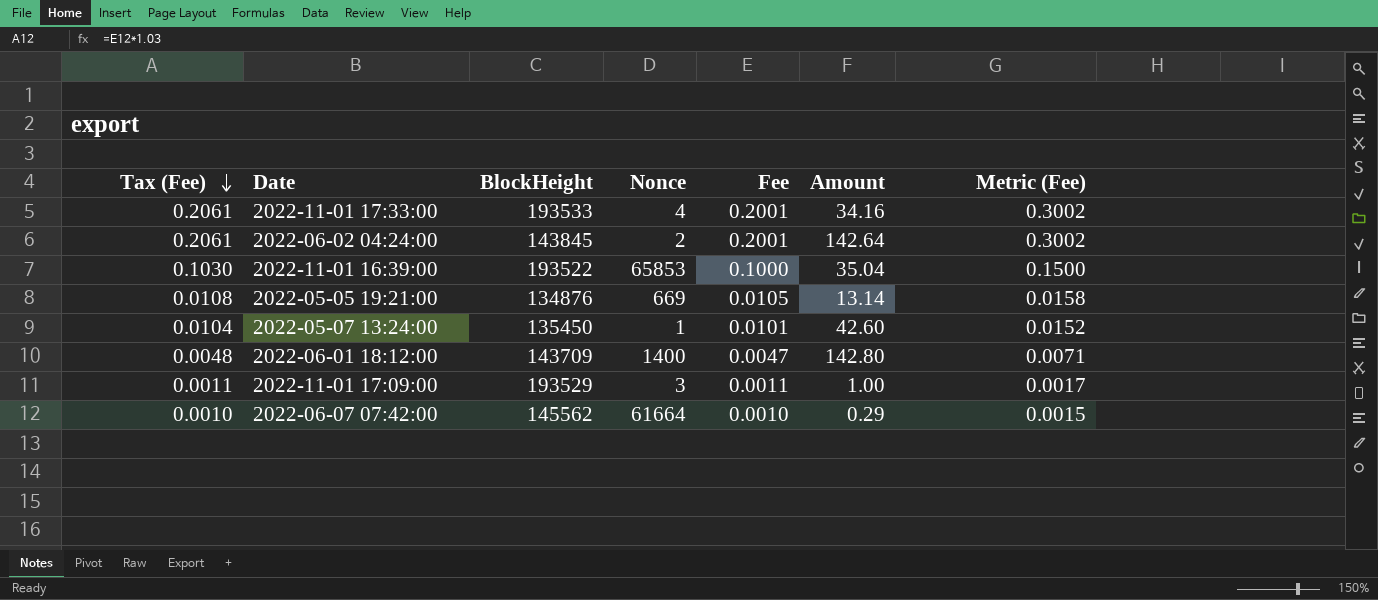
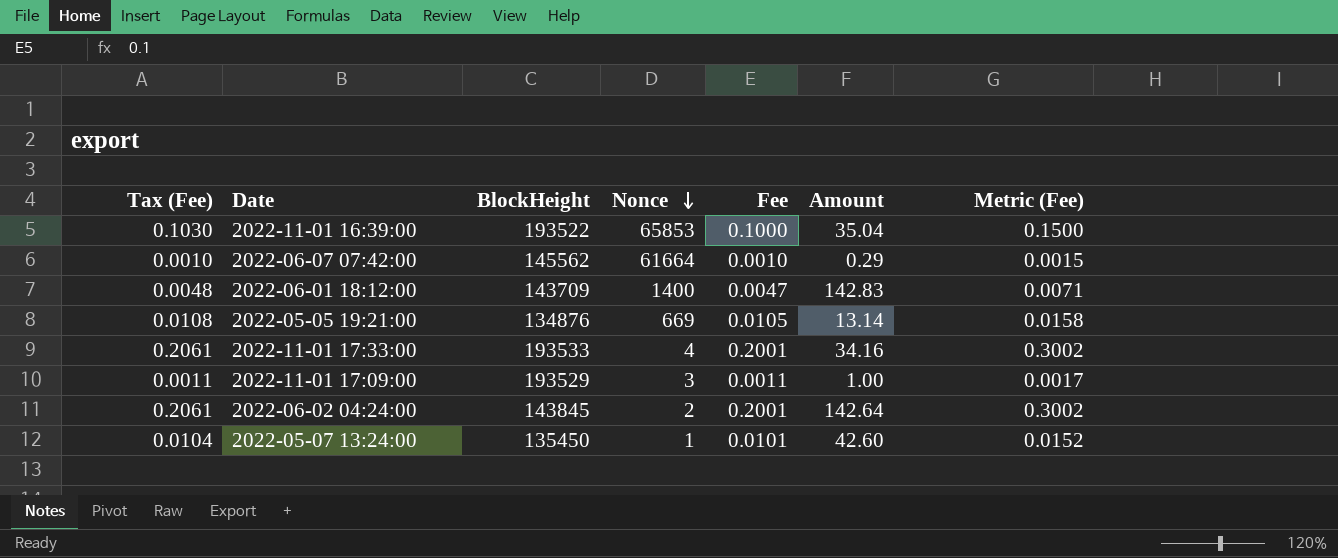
row order: Tax (Fee) descending -> Nonce descending
2022-06-01 18:12:00 | Amount: 142.80 -> 142.83

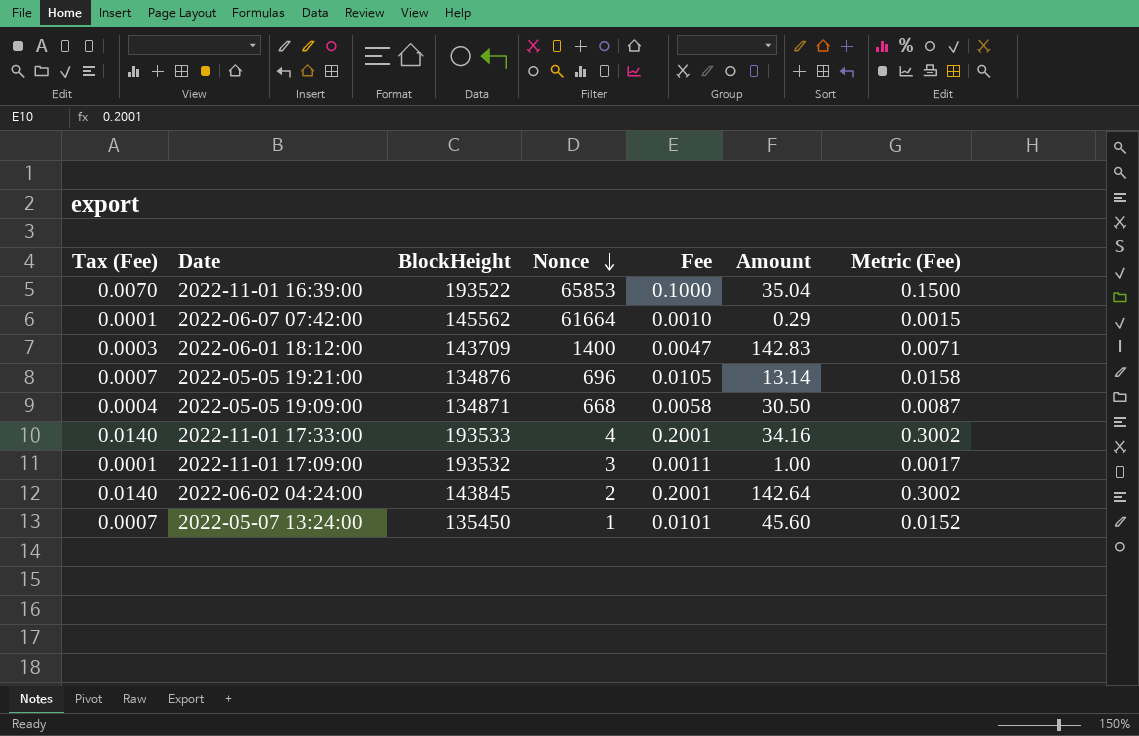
column Tax (Fee) | formula: [Fee] * 1.03 -> [Fee] * 0.07
2022-05-05 19:21:00 | Nonce: 669 -> 696
row 2022-05-05 19:09:00: none -> 0.0004 | 134871 | 668 | 0.0058 | 30.50 | 0.0087
2022-11-01 17:09:00 | BlockHeight: 193529 -> 193532
2022-05-07 13:24:00 | Amount: 42.60 -> 45.60

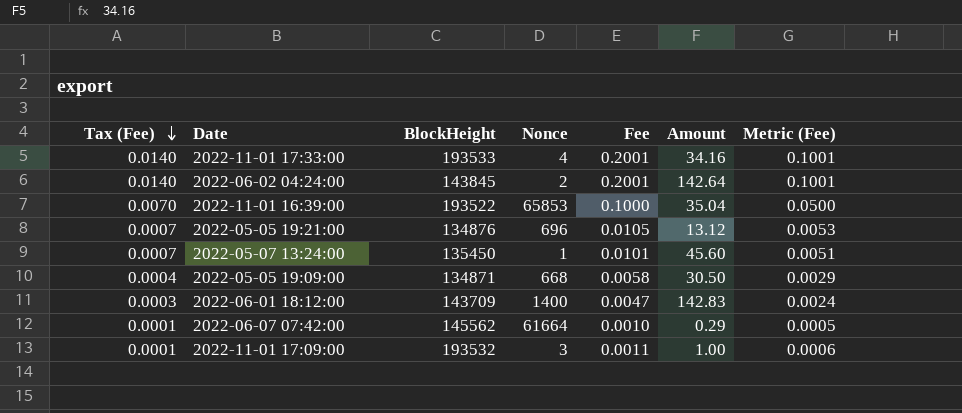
row order: Nonce descending -> Tax (Fee) descending
column Metric (Fee) | formula: [Fee] * 1.5 -> [Fee] * 0.5
2022-05-05 19:21:00 | Amount: 13.14 -> 13.12

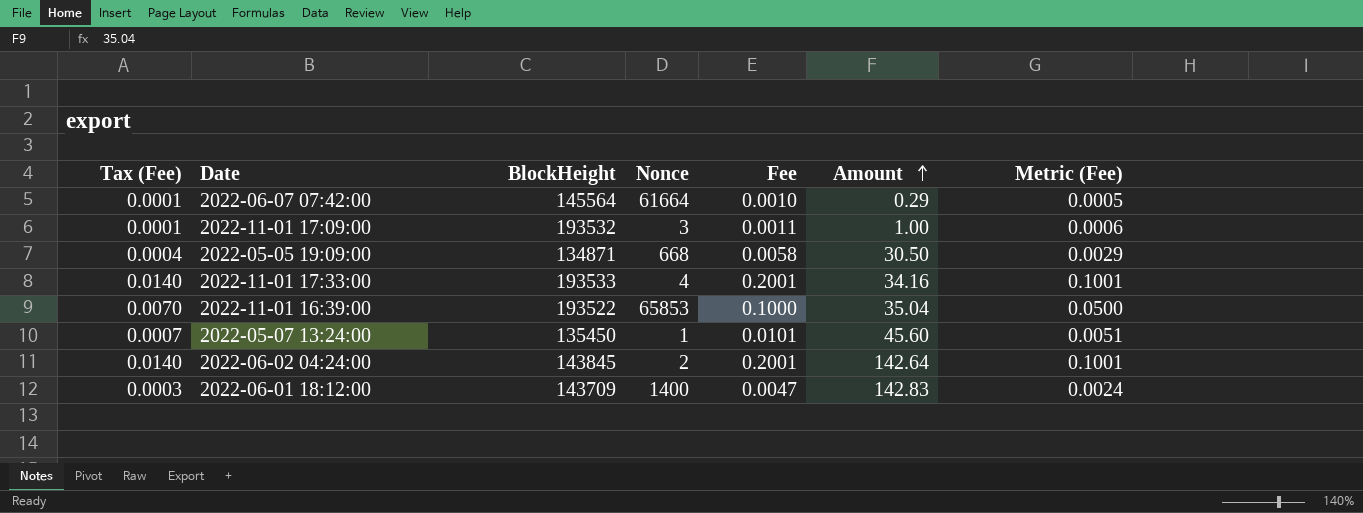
row order: Tax (Fee) descending -> Amount ascending
row 2022-05-05 19:21:00: 0.0007 | 134876 | 696 | 0.0105 | 13.12 | 0.0053 -> none
2022-06-07 07:42:00 | BlockHeight: 145562 -> 145564

